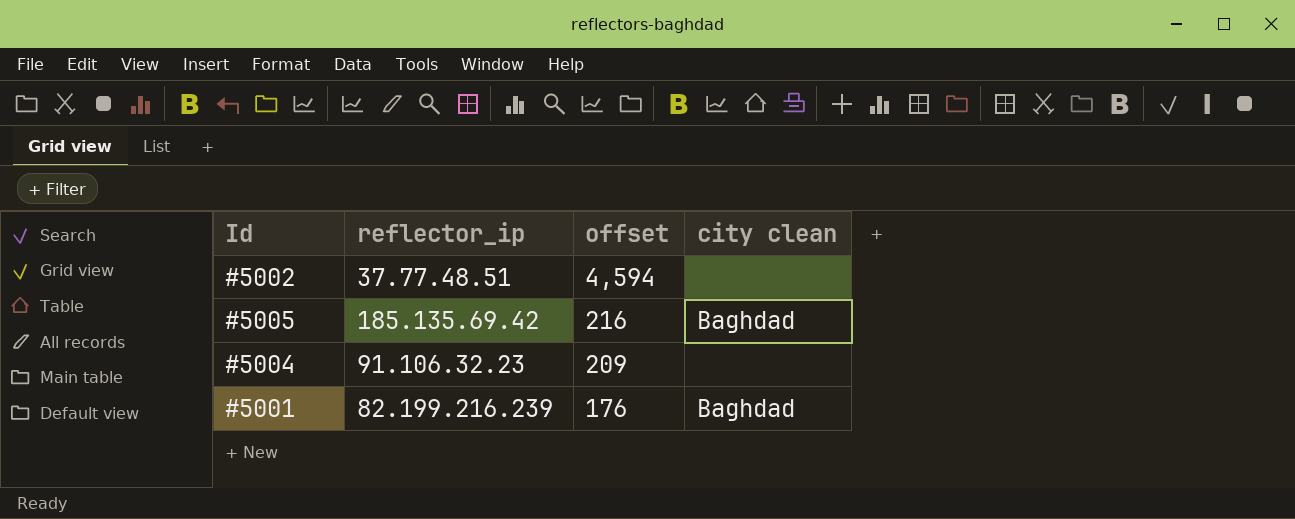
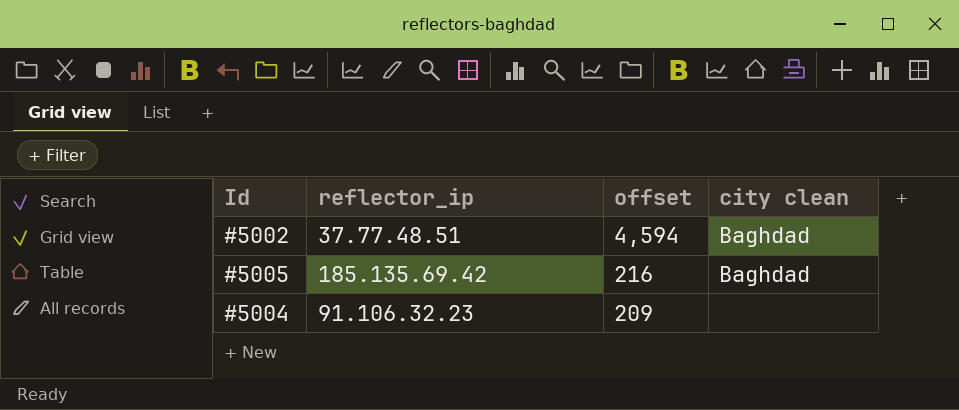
row #5001: 82.199.216.239 | 176 | Baghdad -> none
#5002 | city clean: none -> Baghdad

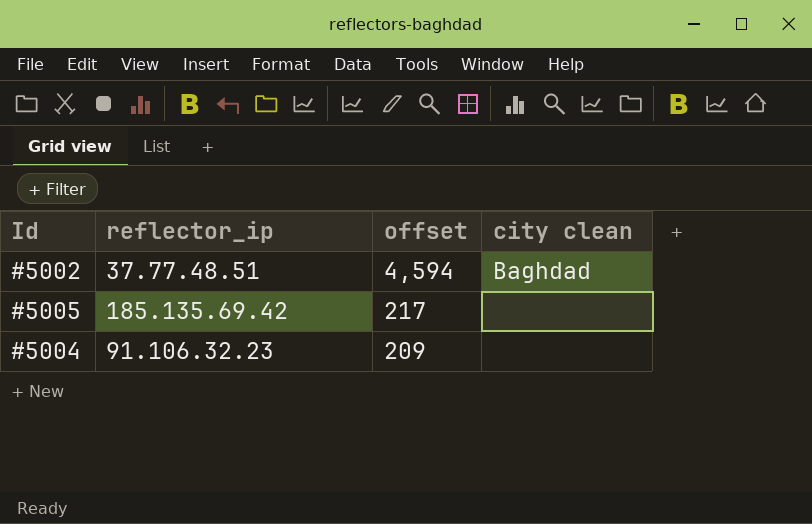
#5005 | offset: 216 -> 217
#5005 | city clean: Baghdad -> none

